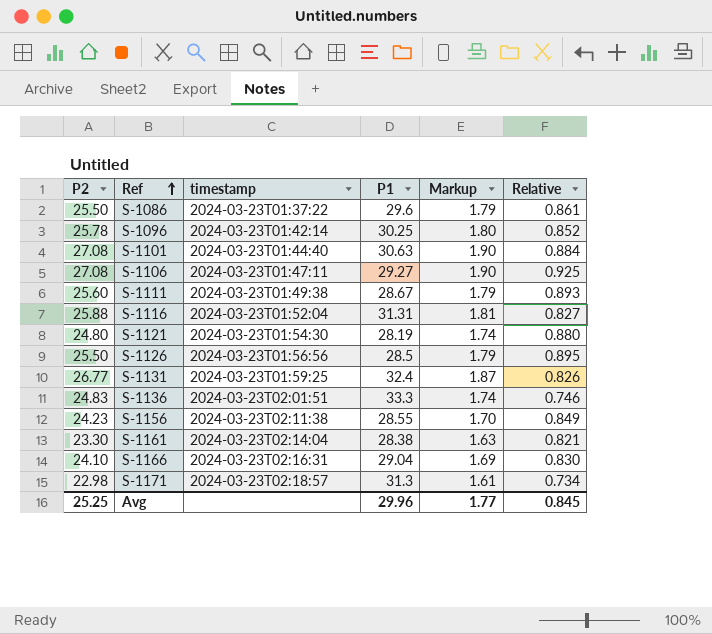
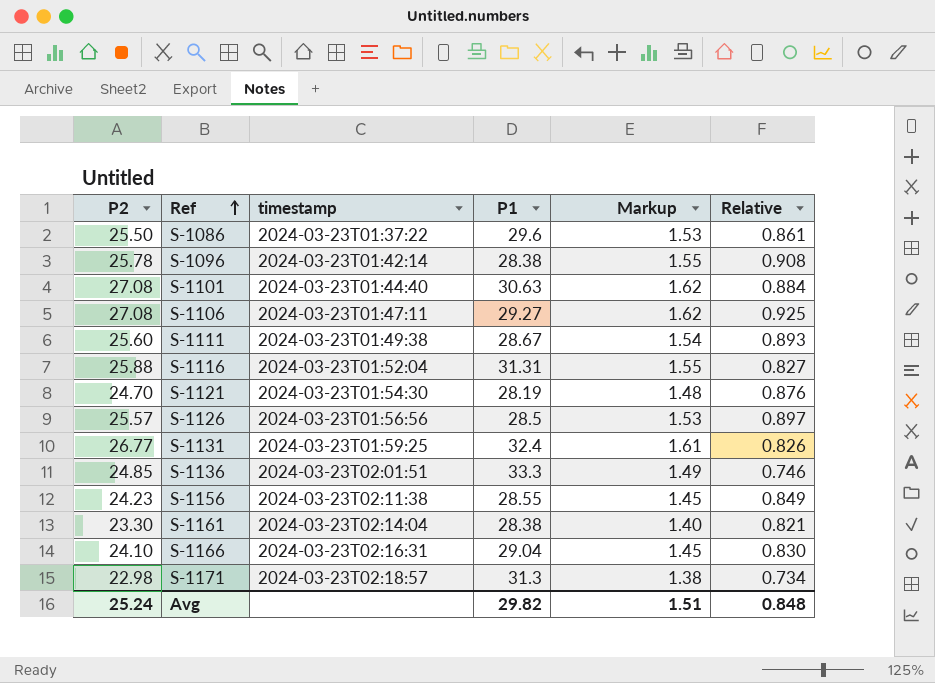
column Markup | formula: [P2] * 0.07 -> [P2] * 0.06
S-1096 | P1: 30.25 -> 28.38
S-1096 | Relative: 0.852 -> 0.908
S-1121 | P2: 24.80 -> 24.70
S-1121 | Relative: 0.880 -> 0.876
S-1126 | P2: 25.50 -> 25.57
S-1126 | Relative: 0.895 -> 0.897
S-1136 | P2: 24.83 -> 24.85
Avg | P2: 25.25 -> 25.24
Avg | P1: 29.96 -> 29.82
Avg | Markup: 1.77 -> 1.51
Avg | Relative: 0.845 -> 0.848

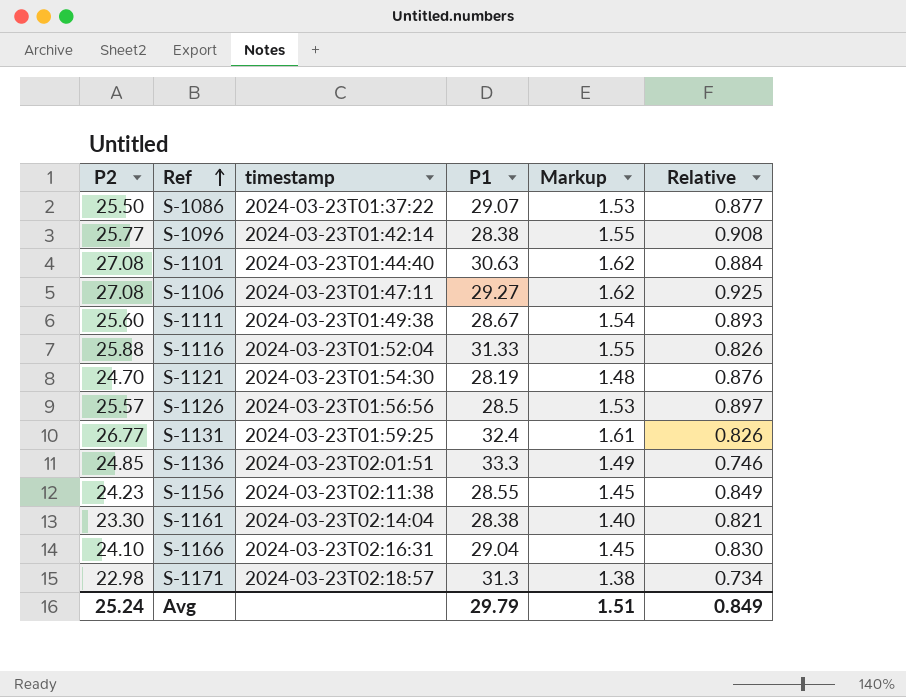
S-1086 | P1: 29.6 -> 29.07
S-1086 | Relative: 0.861 -> 0.877
S-1096 | P2: 25.78 -> 25.77
S-1116 | P1: 31.31 -> 31.33
S-1116 | Relative: 0.827 -> 0.826
Avg | P1: 29.82 -> 29.79
Avg | Relative: 0.848 -> 0.849

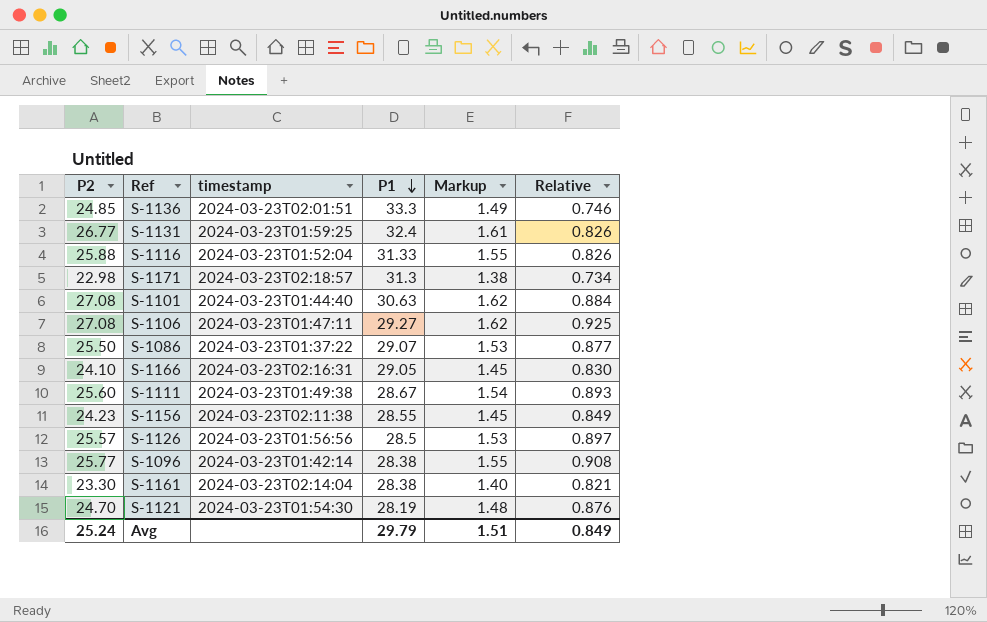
row order: Ref ascending -> P1 descending
S-1166 | P1: 29.04 -> 29.05

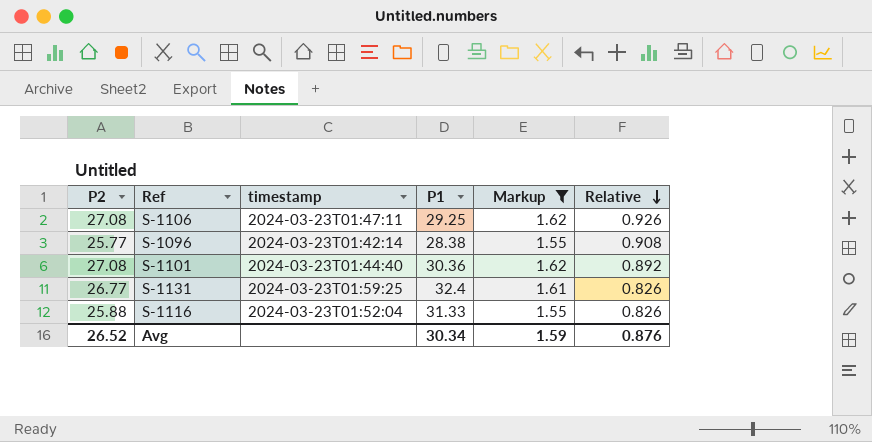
filter: none -> Markup >= 1.55
row order: P1 descending -> Relative descending
S-1106 | P1: 29.27 -> 29.25
S-1106 | Relative: 0.925 -> 0.926
S-1101 | P1: 30.63 -> 30.36
S-1101 | Relative: 0.884 -> 0.892
Avg | P2: 25.24 -> 26.52
Avg | P1: 29.79 -> 30.34
Avg | Markup: 1.51 -> 1.59
Avg | Relative: 0.849 -> 0.876

